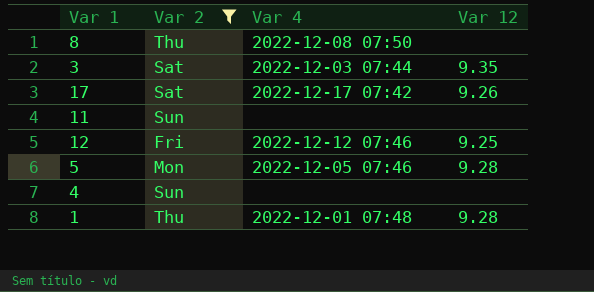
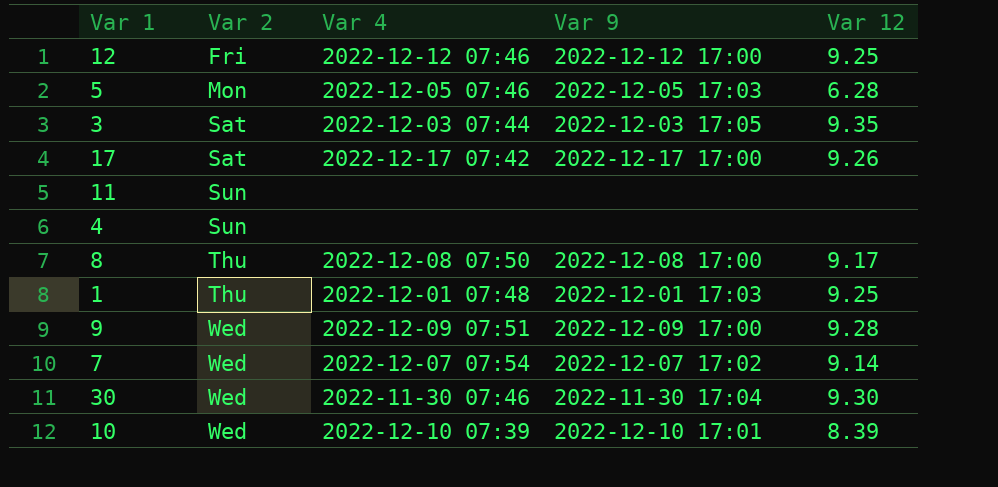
filter: Var 2 != Wed -> none
row order: none -> Var 2 ascending
column Var 9 | position: none -> 4
5 | Var 12: 9.28 -> 6.28
8 | Var 12: none -> 9.17
1 | Var 12: 9.28 -> 9.25

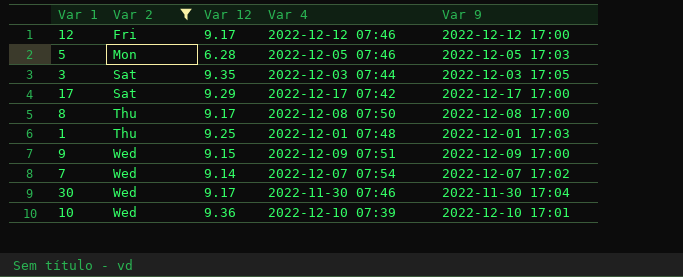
filter: none -> Var 2 != Sun
column Var 12 | position: 5 -> 3
12 | Var 12: 9.25 -> 9.17
17 | Var 12: 9.26 -> 9.29
9 | Var 12: 9.28 -> 9.15
30 | Var 12: 9.30 -> 9.17
10 | Var 12: 8.39 -> 9.36

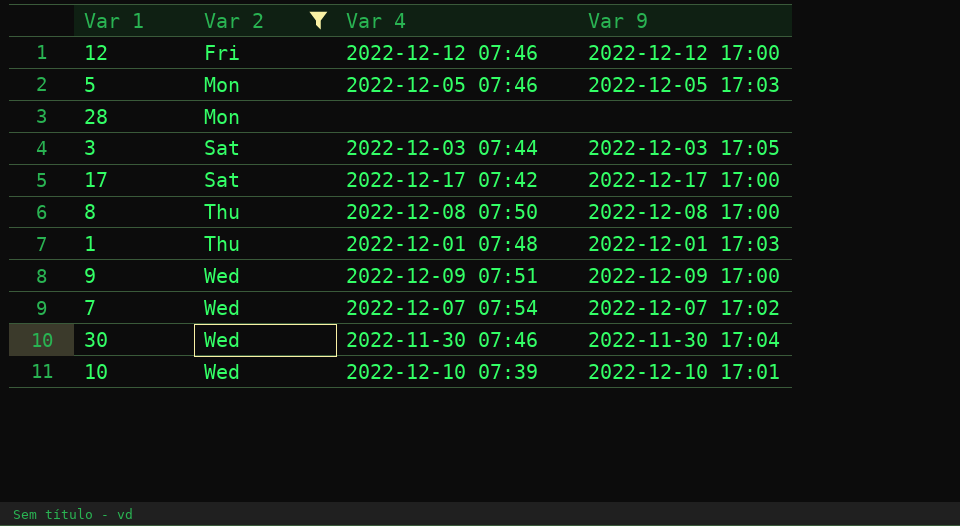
column Var 12 | position: 3 -> none
row 28: none -> Mon | none | none

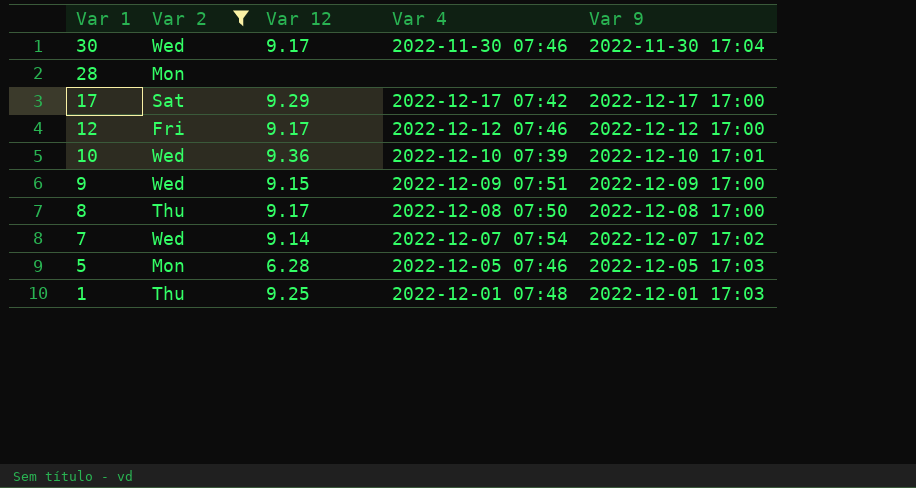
row order: Var 2 ascending -> Var 1 descending
column Var 12 | position: none -> 3
row 3: Sat | 2022-12-03 07:44 | 2022-12-03 17:05 -> none

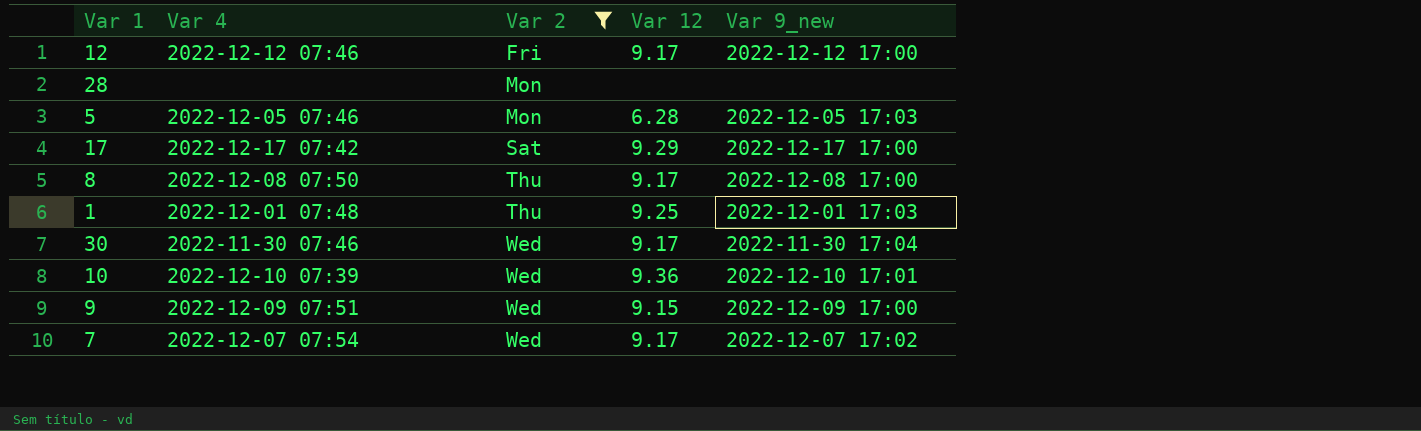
row order: Var 1 descending -> Var 2 ascending
column Var 4 | position: 4 -> 2
column name: Var 9 -> Var 9_new
7 | Var 12: 9.14 -> 9.17

